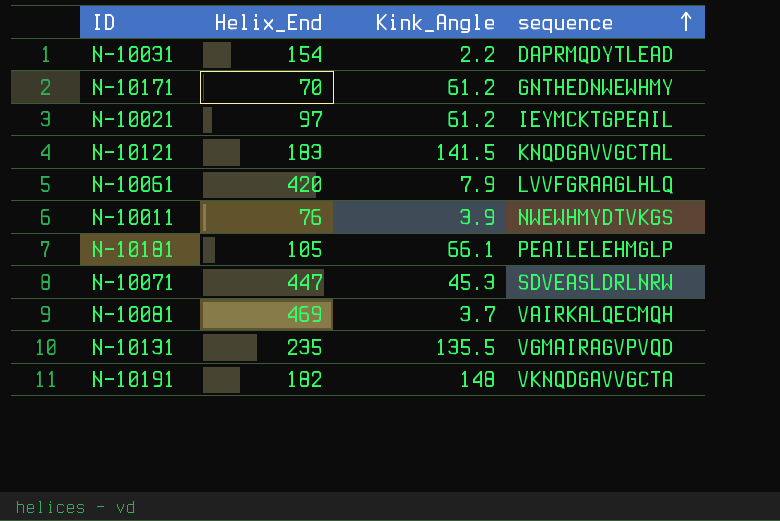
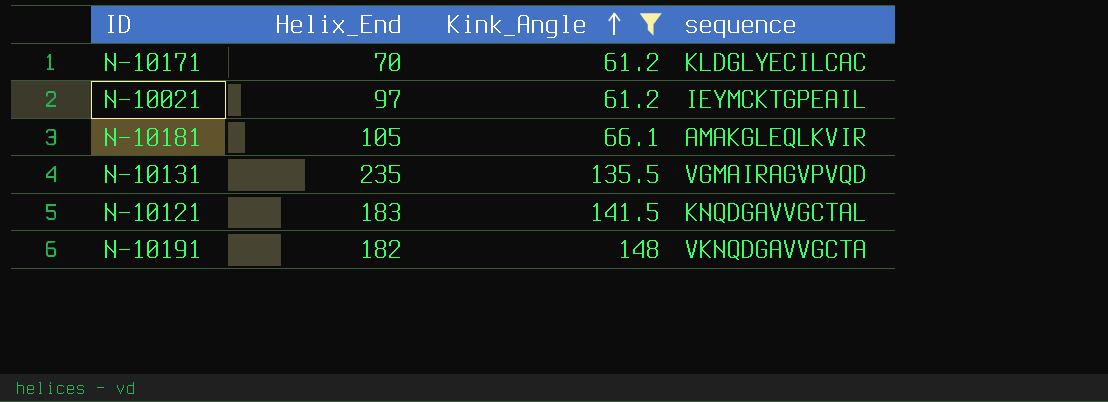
filter: none -> Kink_Angle >= 61.2
row order: sequence ascending -> Kink_Angle ascending
N-10171 | sequence: GNTHEDNWEWHMY -> KLDGLYECILCAC
N-10181 | sequence: PEAILELEHMGLP -> AMAKGLEQLKVIR

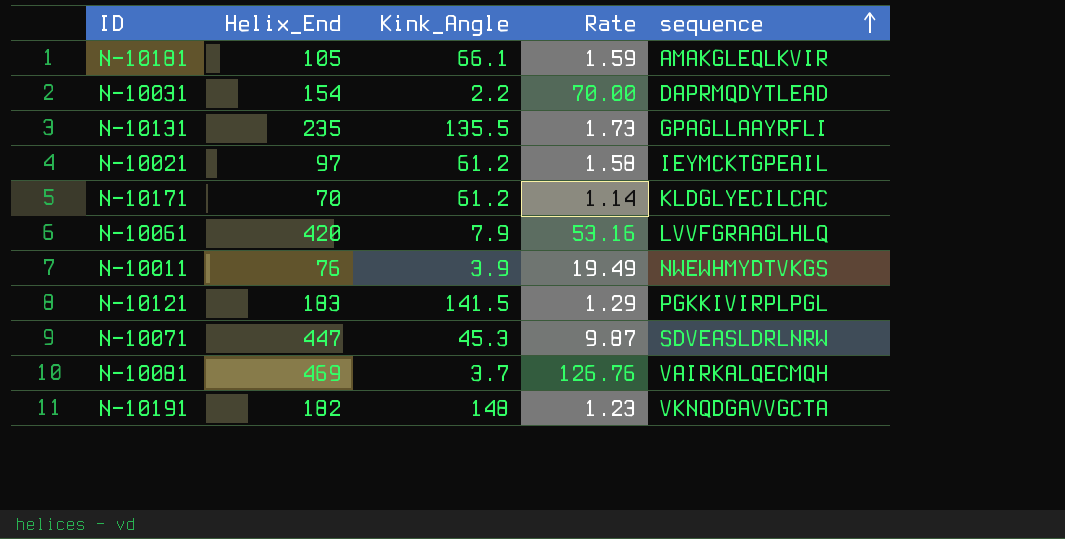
filter: Kink_Angle >= 61.2 -> none
row order: Kink_Angle ascending -> sequence ascending
column Rate | formula: none -> [Helix_End] / [Kink_Angle]
N-10131 | sequence: VGMAIRAGVPVQD -> GPAGLLAAYRFLI
N-10121 | sequence: KNQDGAVVGCTAL -> PGKKIVIRPLPGL

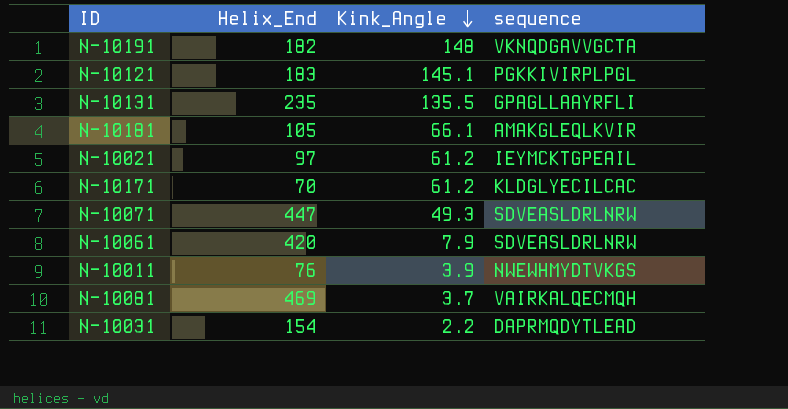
row order: sequence ascending -> Kink_Angle descending
column Rate | formula: [Helix_End] / [Kink_Angle] -> none
N-10121 | Kink_Angle: 141.5 -> 145.1
N-10071 | Kink_Angle: 45.3 -> 49.3
N-10061 | sequence: LVVFGRAAGLHLQ -> SDVEASLDRLNRW

